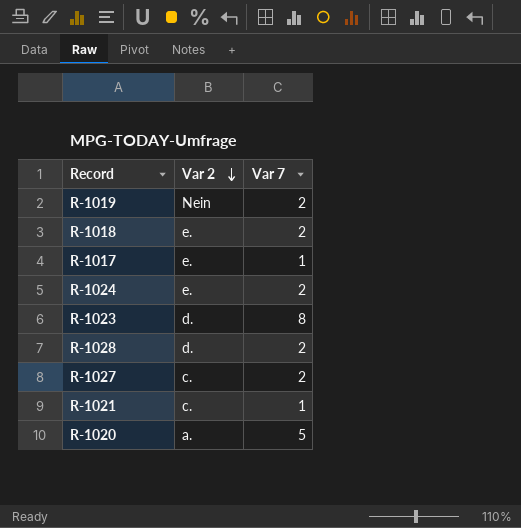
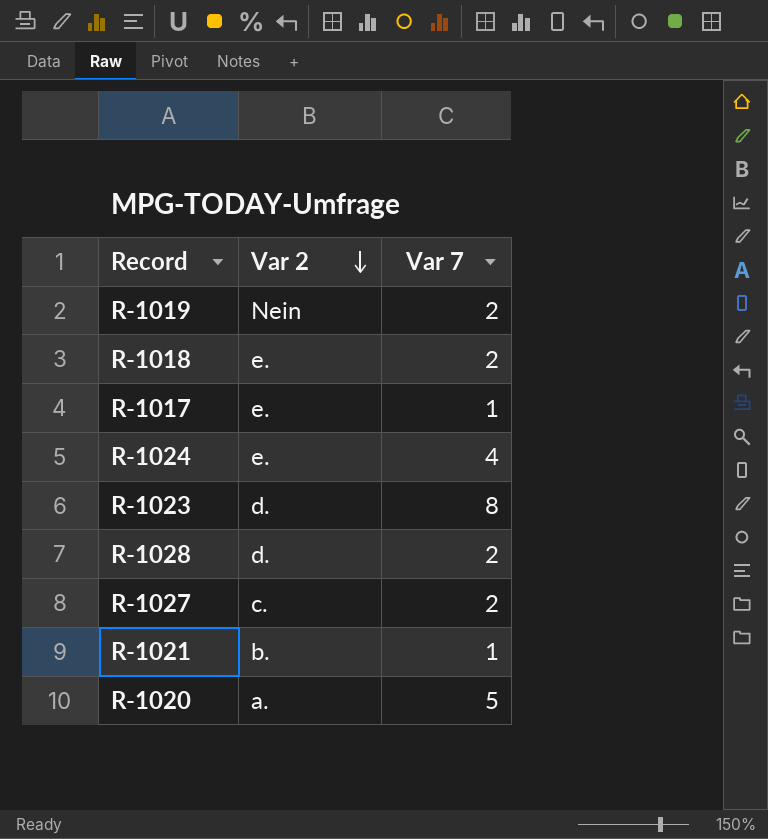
R-1024 | Var 7: 2 -> 4
R-1021 | Var 2: c. -> b.

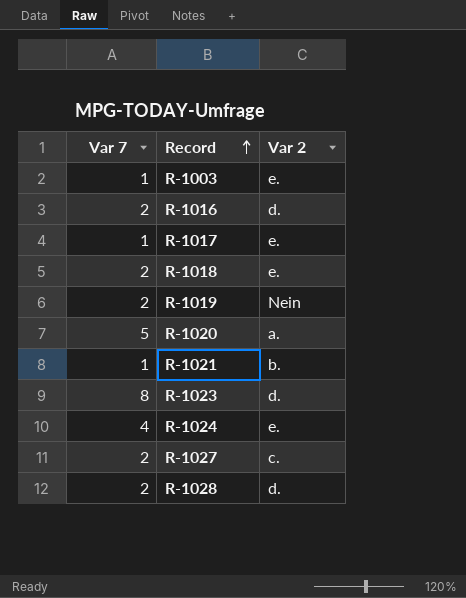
row order: Var 2 descending -> Record ascending
column Var 7 | position: 3 -> 1
row R-1003: none -> 1 | e.
row R-1016: none -> 2 | d.

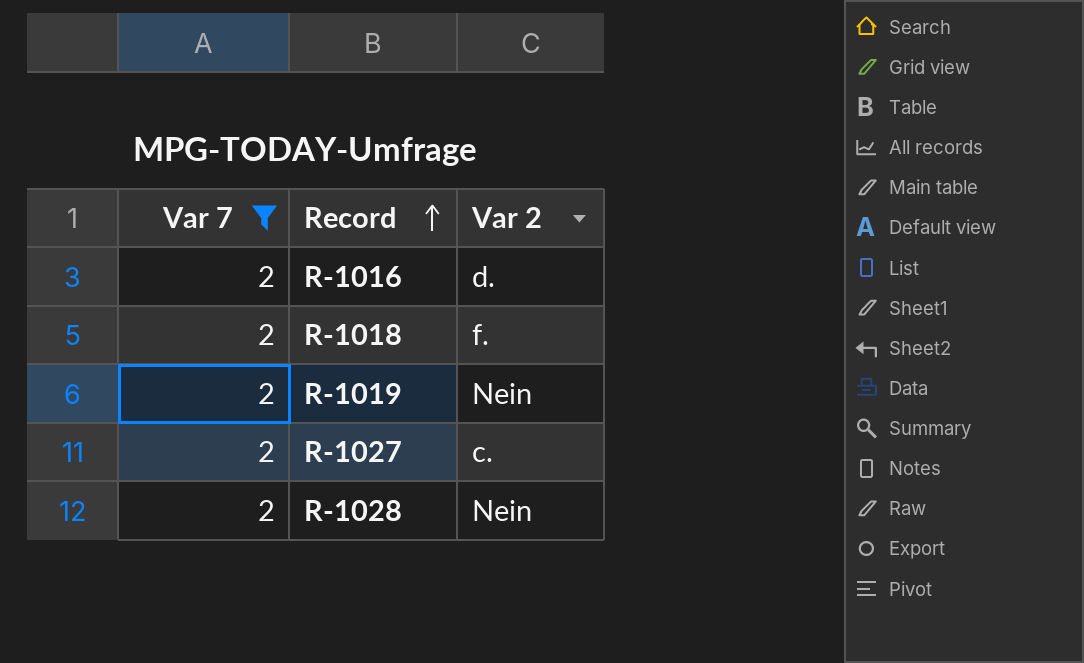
filter: none -> Var 7 = 2
R-1018 | Var 2: e. -> f.
R-1028 | Var 2: d. -> Nein

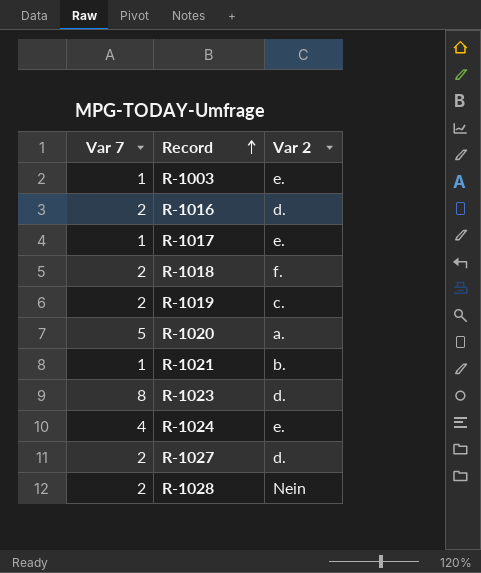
filter: Var 7 = 2 -> none
R-1019 | Var 2: Nein -> c.
R-1027 | Var 2: c. -> d.

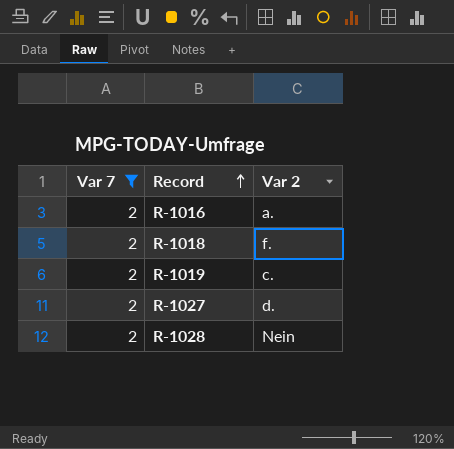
filter: none -> Var 7 = 2
R-1016 | Var 2: d. -> a.

